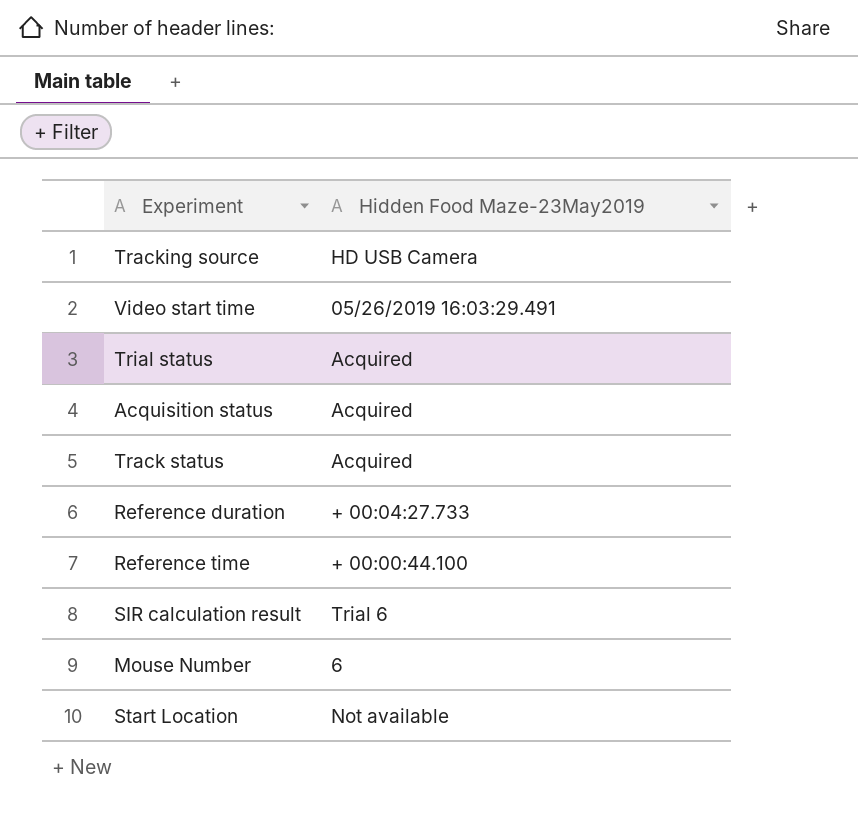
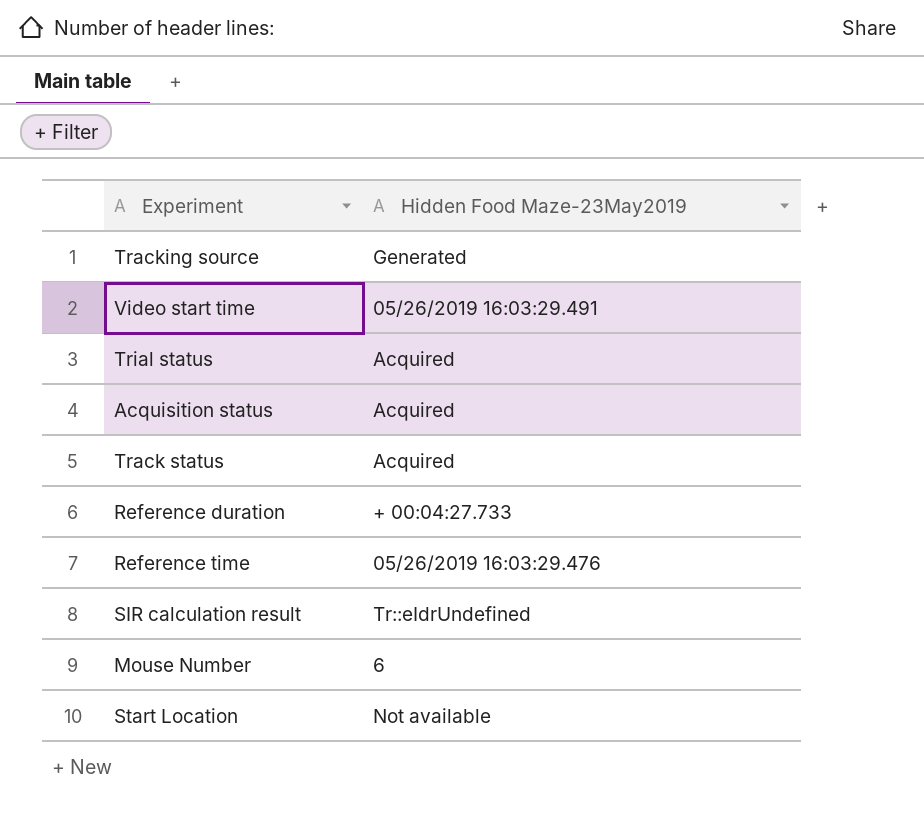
Tracking source | Hidden Food Maze-23May2019: HD USB Camera -> Generated
Reference time | Hidden Food Maze-23May2019: + 00:00:44.100 -> 05/26/2019 16:03:29.476
SIR calculation result | Hidden Food Maze-23May2019: Trial 6 -> Tr::eIdrUndefined

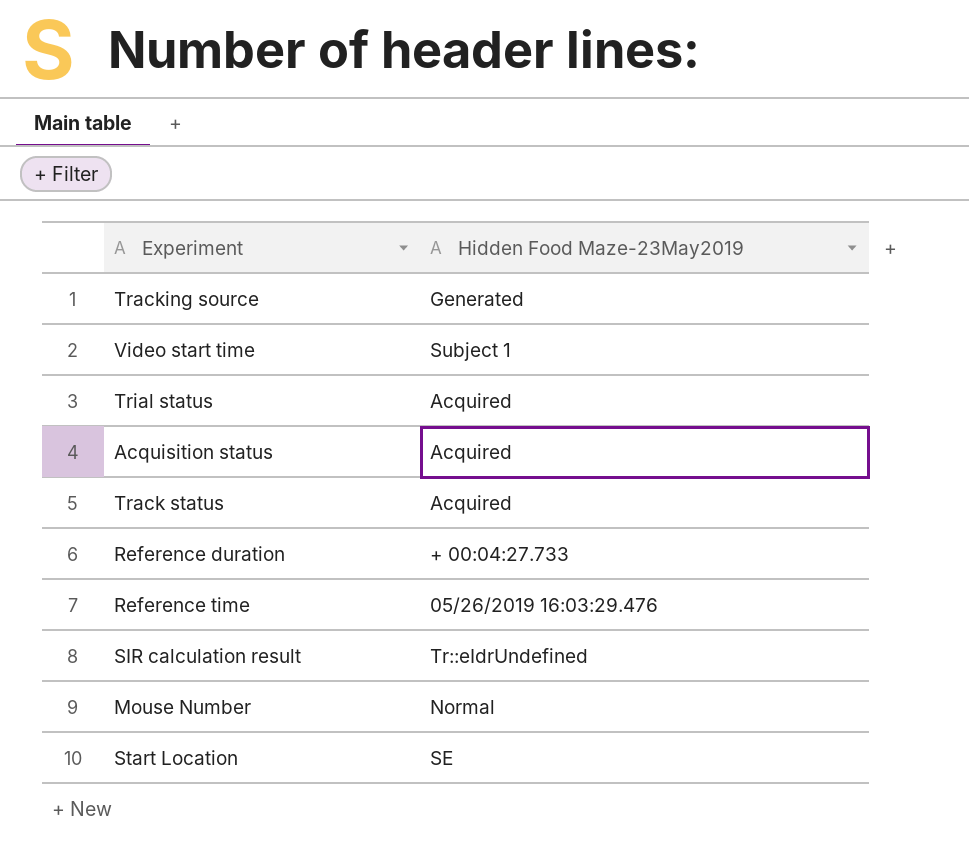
Video start time | Hidden Food Maze-23May2019: 05/26/2019 16:03:29.491 -> Subject 1
Mouse Number | Hidden Food Maze-23May2019: 6 -> Normal
Start Location | Hidden Food Maze-23May2019: Not available -> SE

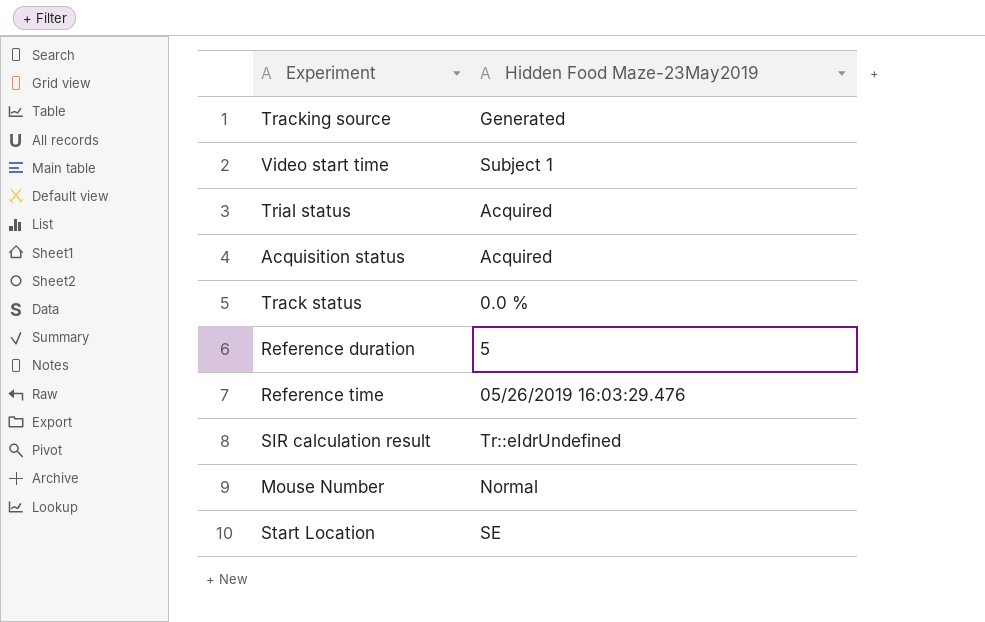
Track status | Hidden Food Maze-23May2019: Acquired -> 0.0 %
Reference duration | Hidden Food Maze-23May2019: + 00:04:27.733 -> 5

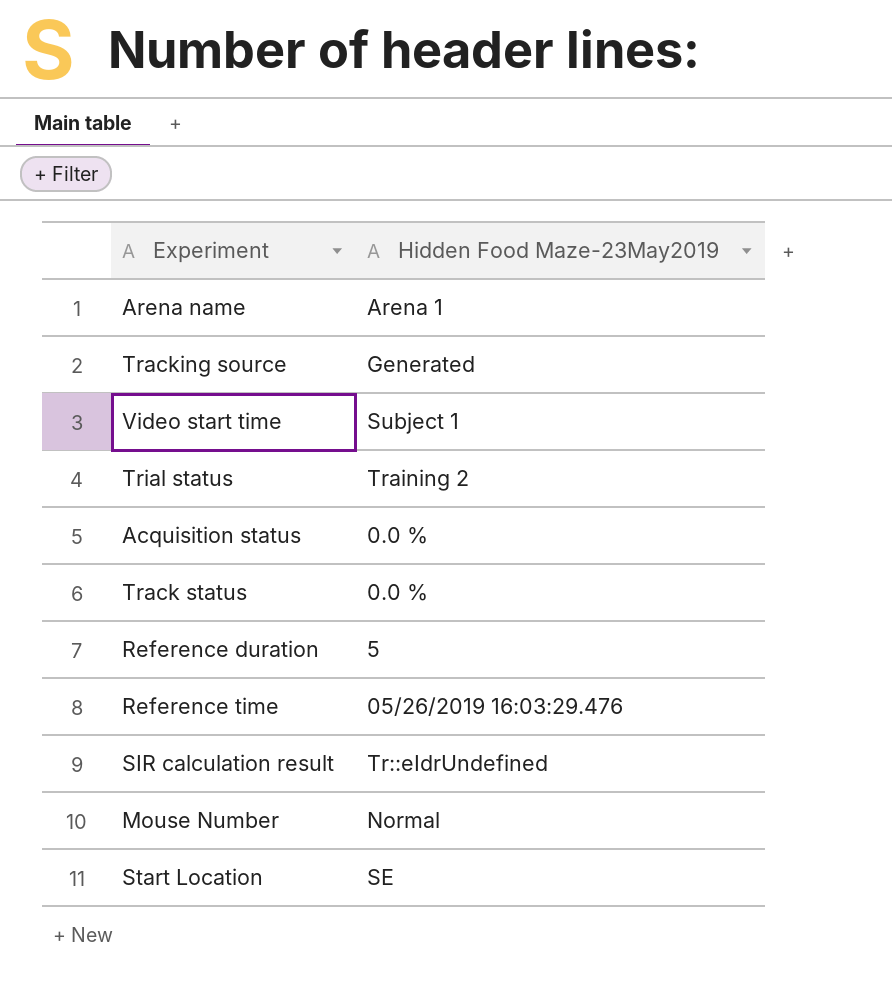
row Arena name: none -> Arena 1
Trial status | Hidden Food Maze-23May2019: Acquired -> Training 2
Acquisition status | Hidden Food Maze-23May2019: Acquired -> 0.0 %

